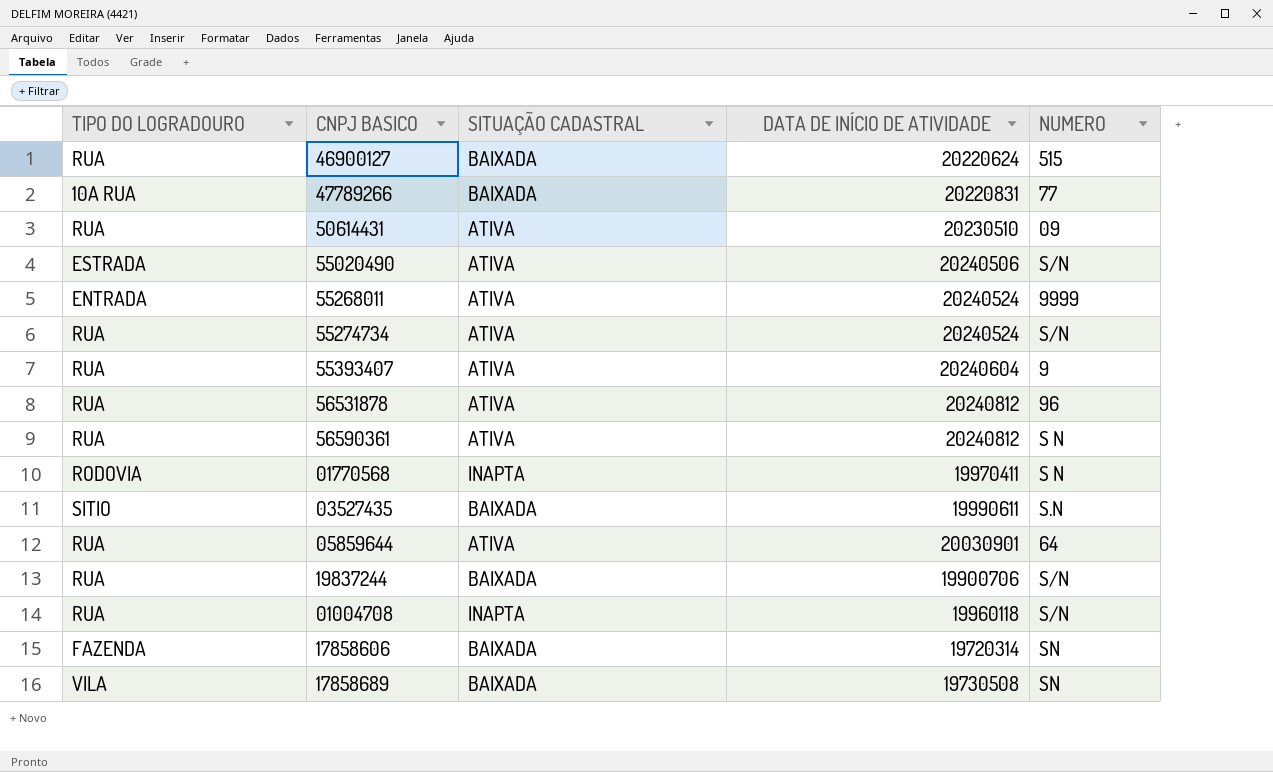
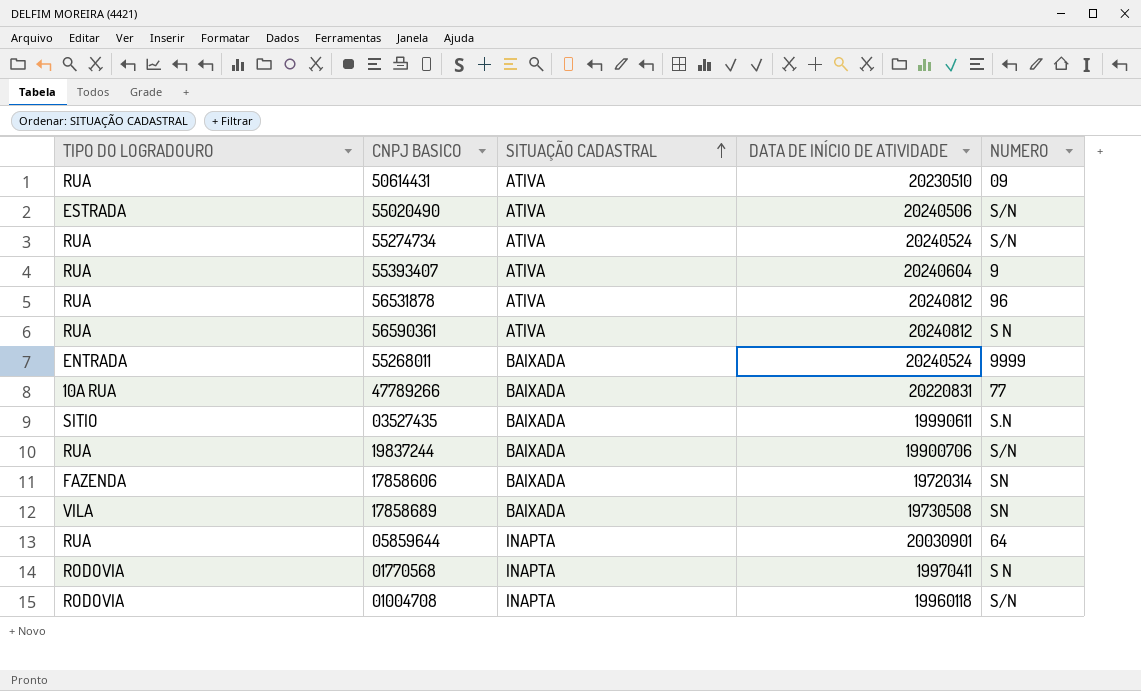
row order: none -> SITUAÇÃO CADASTRAL ascending
row 46900127: RUA | BAIXADA | 20220624 | 515 -> none
55268011 | SITUAÇÃO CADASTRAL: ATIVA -> BAIXADA
05859644 | SITUAÇÃO CADASTRAL: ATIVA -> INAPTA
01004708 | TIPO DO LOGRADOURO: RUA -> RODOVIA

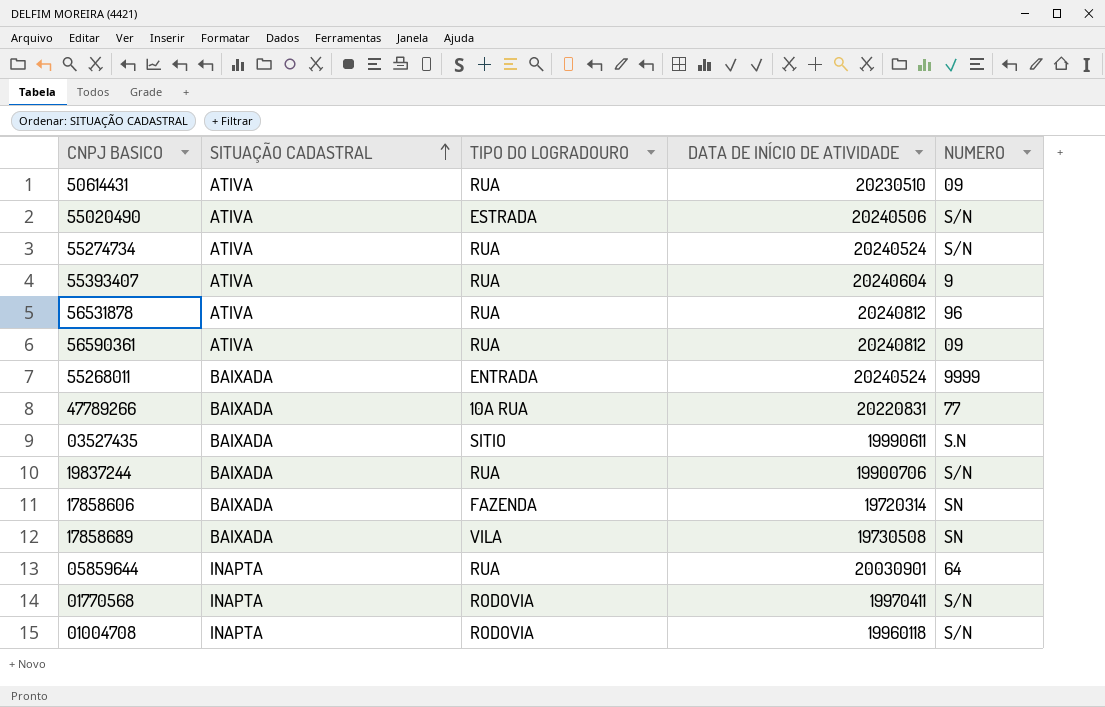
column TIPO DO LOGRADOURO | position: 1 -> 3
56590361 | NUMERO: S N -> 09
01770568 | NUMERO: S N -> S/N

